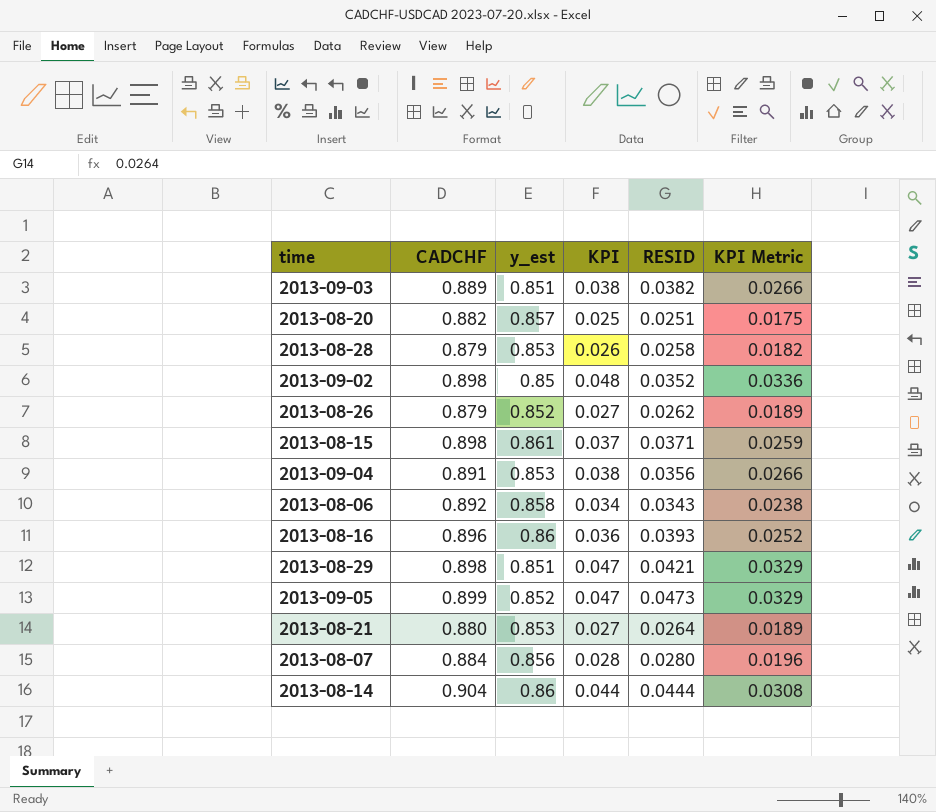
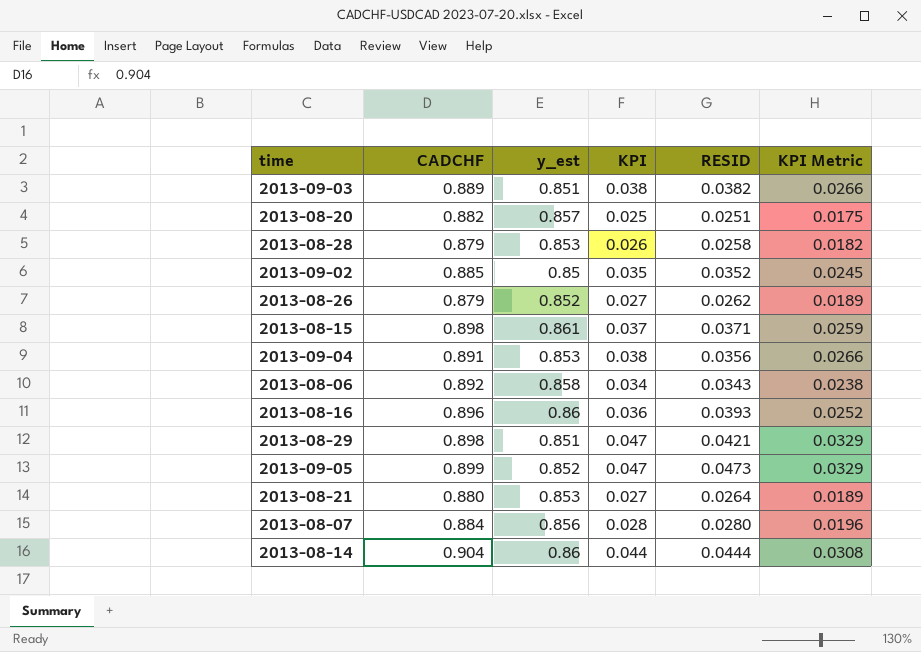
2013-09-02 | CADCHF: 0.898 -> 0.885
2013-09-02 | KPI: 0.048 -> 0.035
2013-09-02 | KPI Metric: 0.0336 -> 0.0245

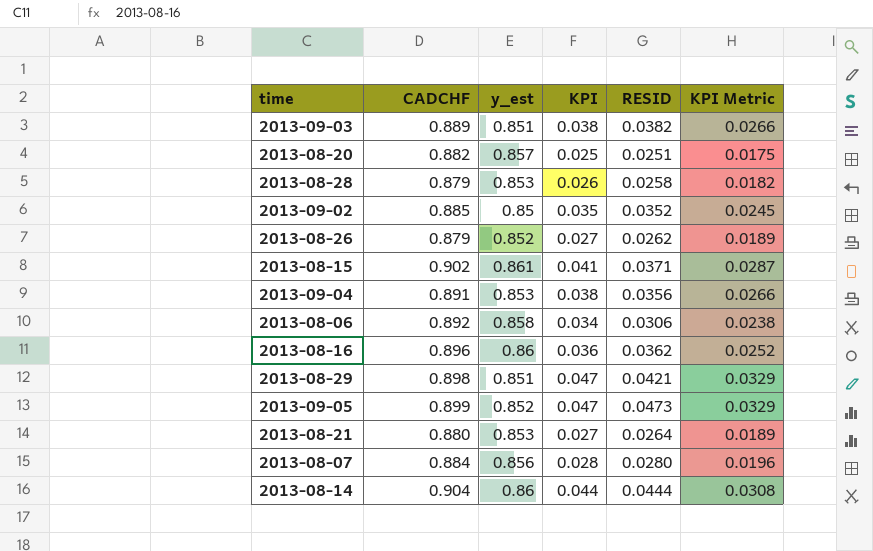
2013-08-15 | CADCHF: 0.898 -> 0.902
2013-08-15 | KPI: 0.037 -> 0.041
2013-08-15 | KPI Metric: 0.0259 -> 0.0287
2013-08-06 | RESID: 0.0343 -> 0.0306
2013-08-16 | RESID: 0.0393 -> 0.0362

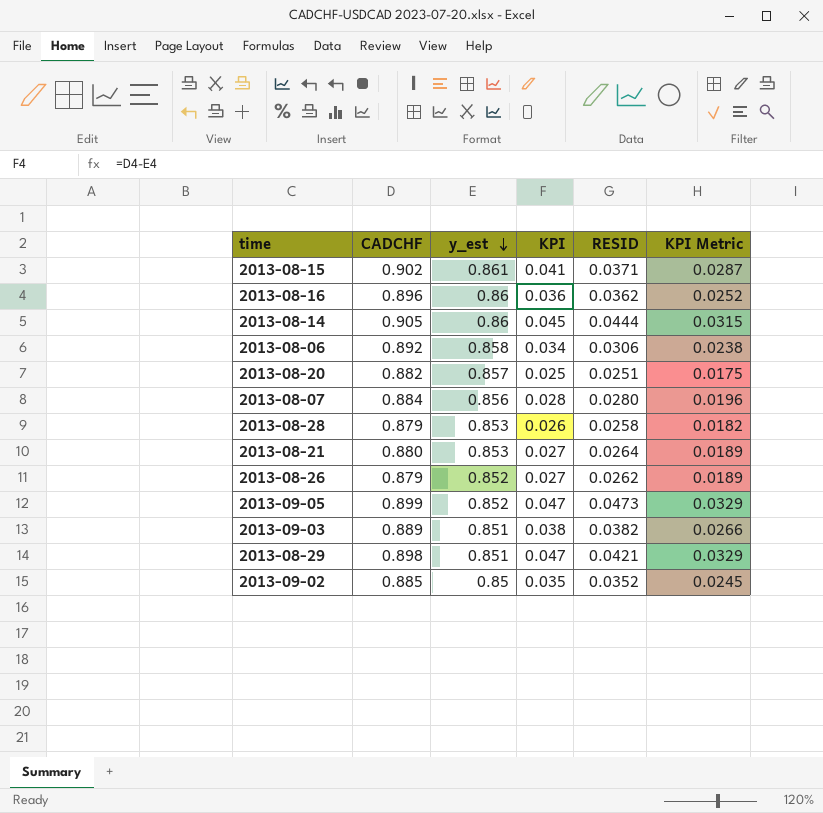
row order: none -> y_est descending
row 2013-09-04: 0.891 | 0.853 | 0.038 | 0.0356 | 0.0266 -> none
2013-08-14 | CADCHF: 0.904 -> 0.905
2013-08-14 | KPI: 0.044 -> 0.045
2013-08-14 | KPI Metric: 0.0308 -> 0.0315

